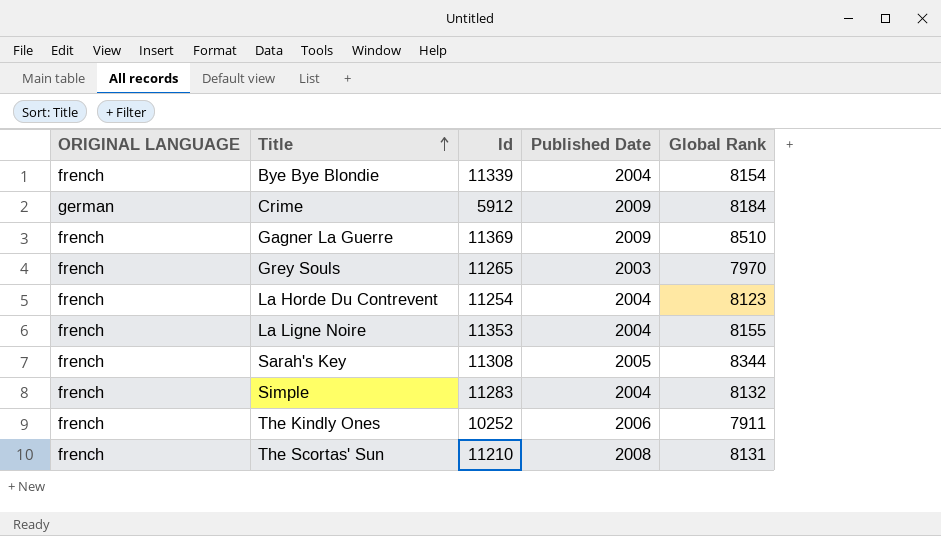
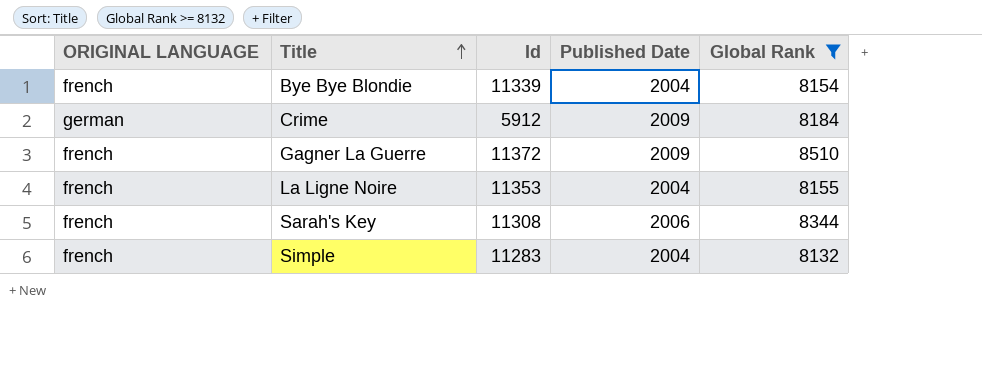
filter: none -> Global Rank >= 8132
Gagner La Guerre | Id: 11369 -> 11372
Sarah's Key | Published Date: 2005 -> 2006

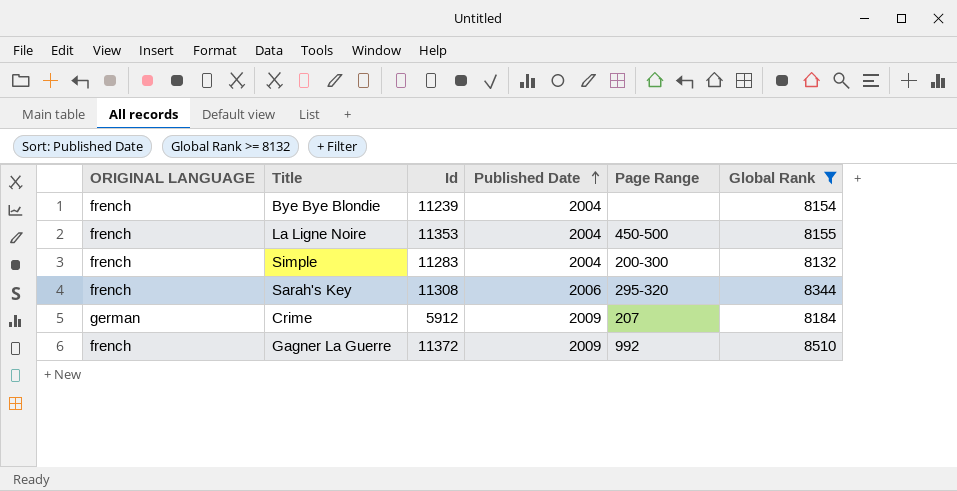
row order: Title ascending -> Published Date ascending
column Page Range | position: none -> 5
Bye Bye Blondie | Id: 11339 -> 11239

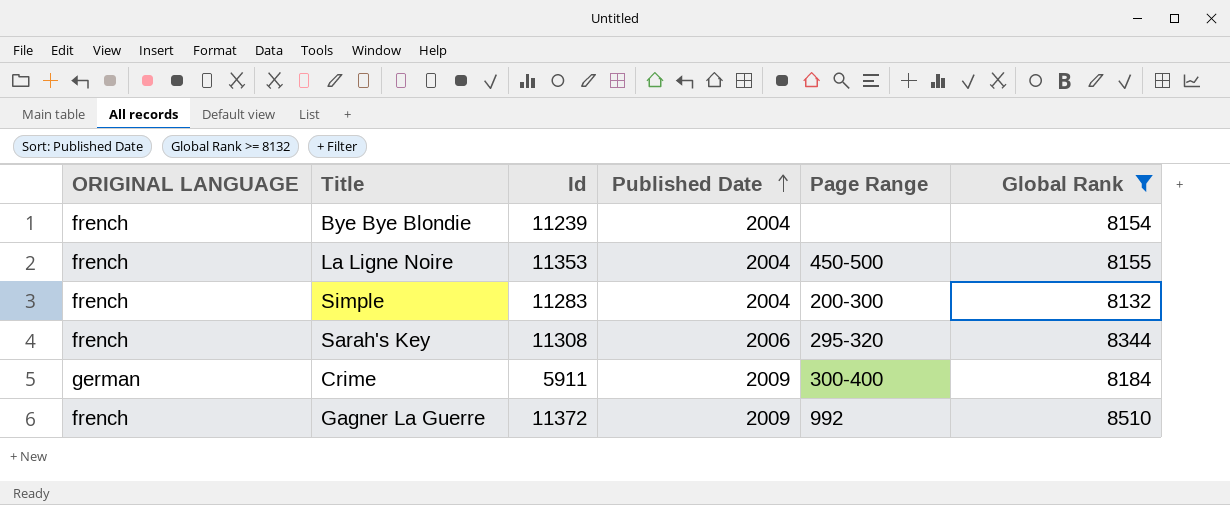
Crime | Id: 5912 -> 5911
Crime | Page Range: 207 -> 300-400

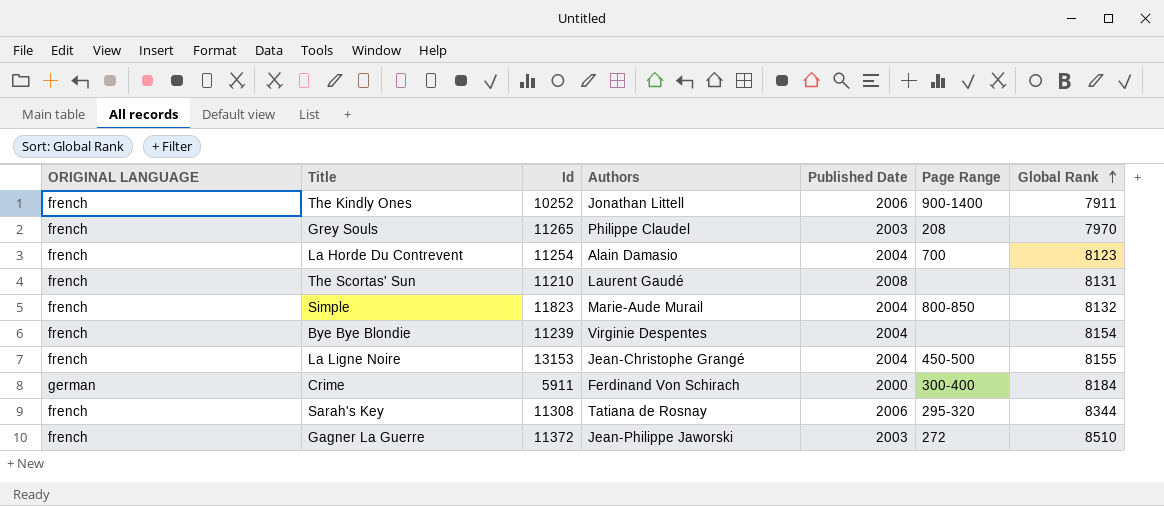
filter: Global Rank >= 8132 -> none
row order: Published Date ascending -> Global Rank ascending
column Authors | position: none -> 4
Simple | Id: 11283 -> 11823
Simple | Page Range: 200-300 -> 800-850
La Ligne Noire | Id: 11353 -> 13153
Crime | Published Date: 2009 -> 2000
Gagner La Guerre | Published Date: 2009 -> 2003
Gagner La Guerre | Page Range: 992 -> 272

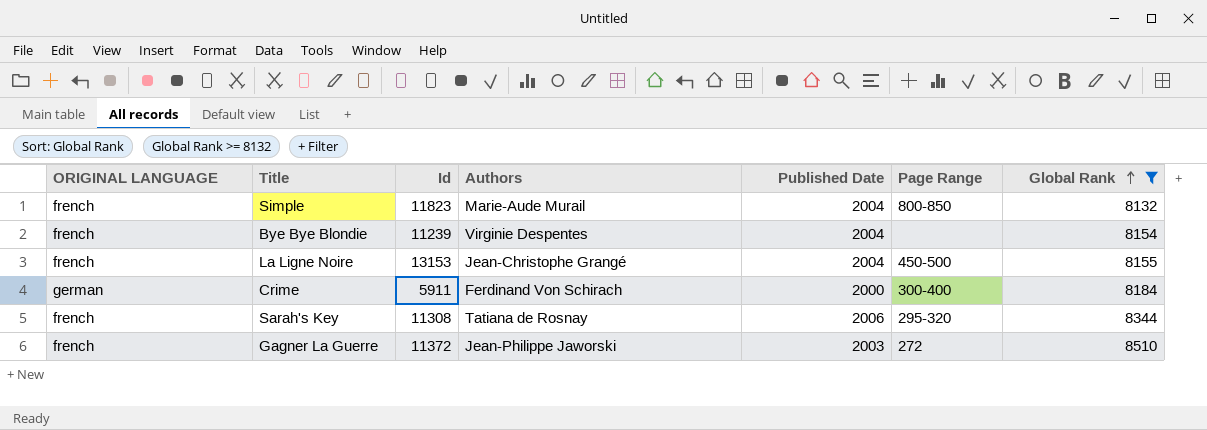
filter: none -> Global Rank >= 8132

